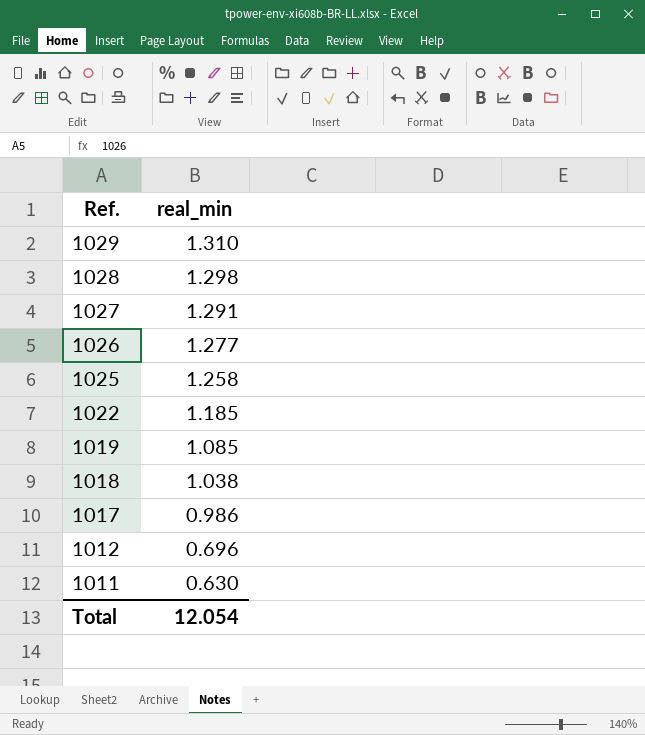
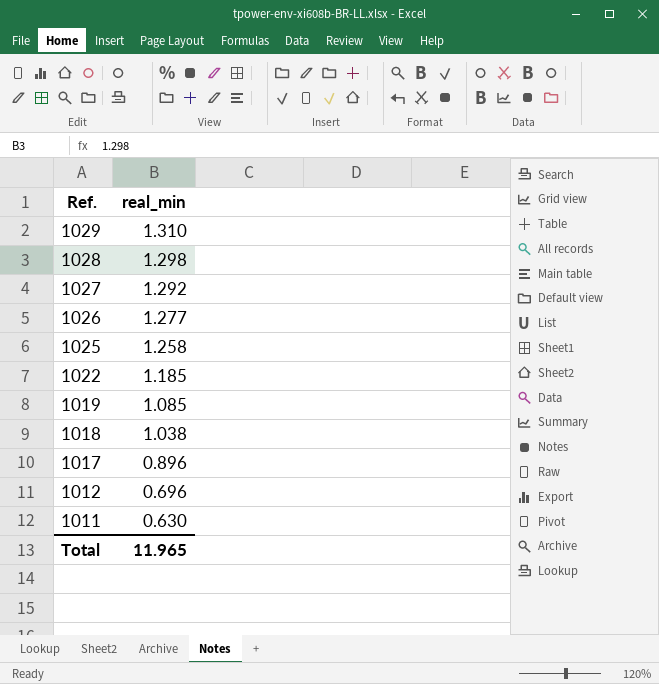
1027 | real_min: 1.291 -> 1.292
1017 | real_min: 0.986 -> 0.896
Total | real_min: 12.054 -> 11.965

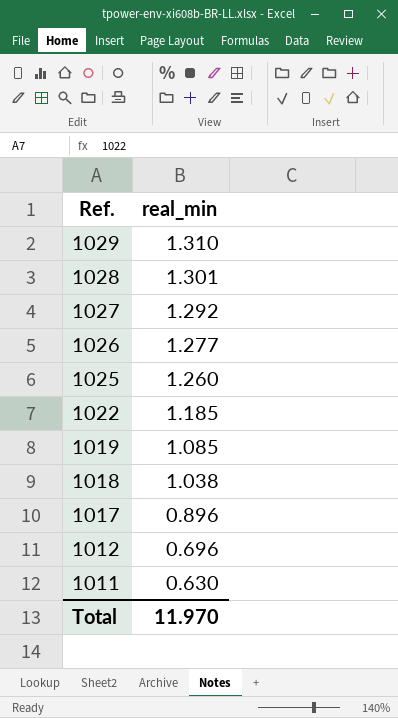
1028 | real_min: 1.298 -> 1.301
1025 | real_min: 1.258 -> 1.260
Total | real_min: 11.965 -> 11.970

